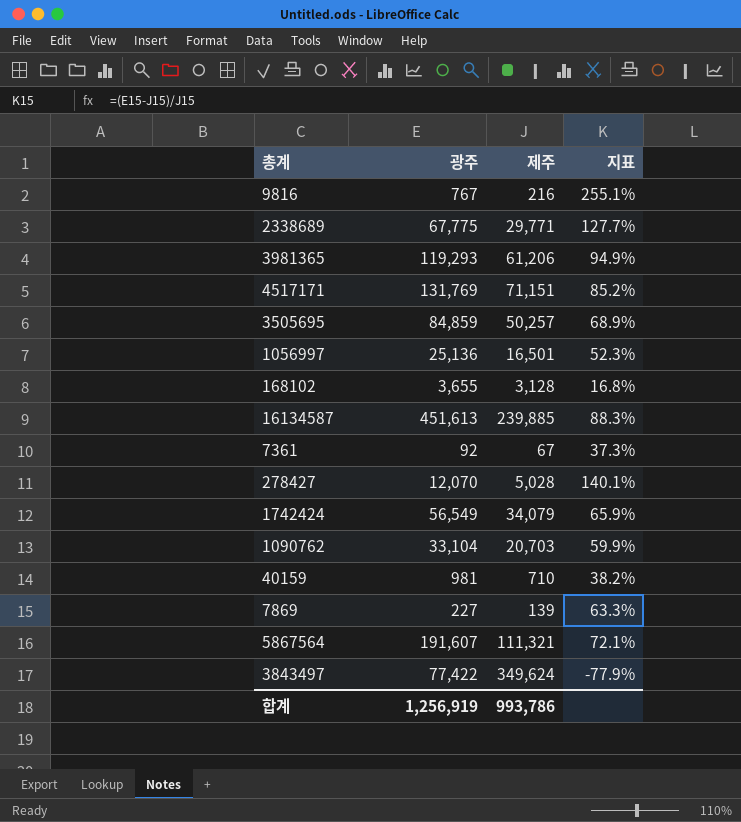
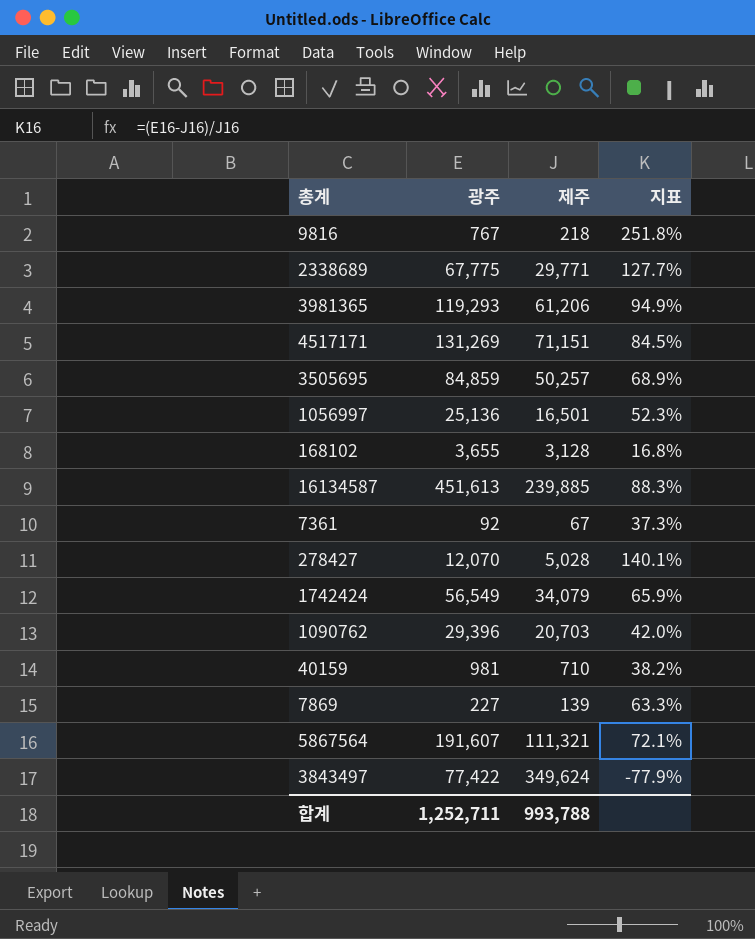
9816 | 제주: 216 -> 218
9816 | 지표: 255.1% -> 251.8%
4517171 | 광주: 131,769 -> 131,269
4517171 | 지표: 85.2% -> 84.5%
1090762 | 광주: 33,104 -> 29,396
1090762 | 지표: 59.9% -> 42.0%
합계 | 광주: 1,256,919 -> 1,252,711
합계 | 제주: 993,786 -> 993,788

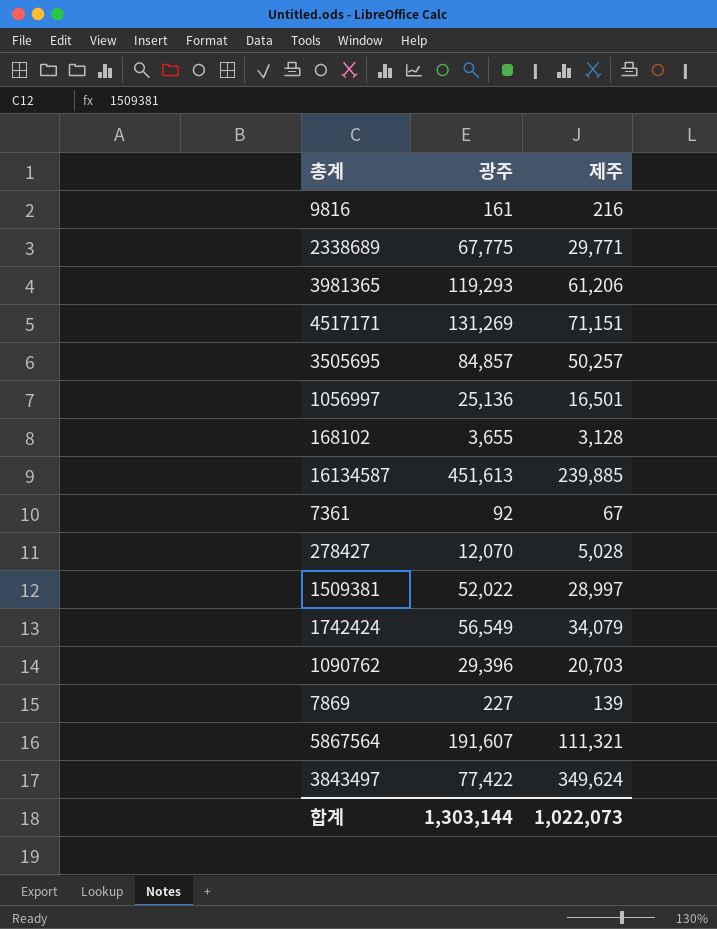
column 지표 | formula: ([광주] - [제주]) / [제주] -> none
row 40159: 981 | 710 | 38.2% -> none
9816 | 광주: 767 -> 161
9816 | 제주: 218 -> 216
3505695 | 광주: 84,859 -> 84,857
row 1509381: none -> 52,022 | 28,997
합계 | 광주: 1,252,711 -> 1,303,144
합계 | 제주: 993,788 -> 1,022,073

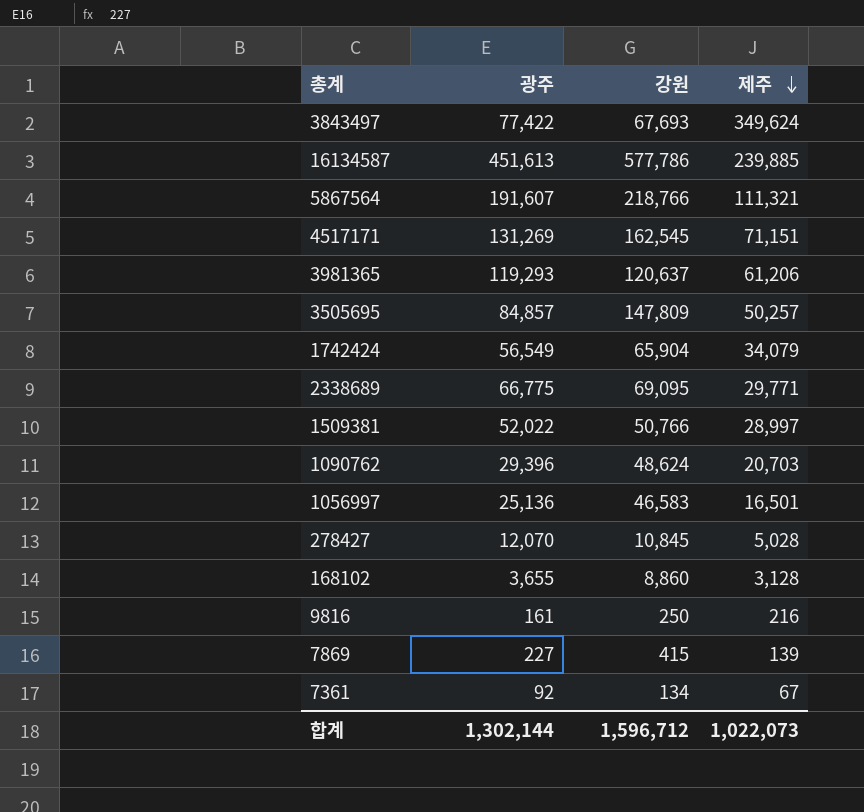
row order: none -> 제주 descending
column 강원 | position: none -> 3
2338689 | 광주: 67,775 -> 66,775
합계 | 광주: 1,303,144 -> 1,302,144

